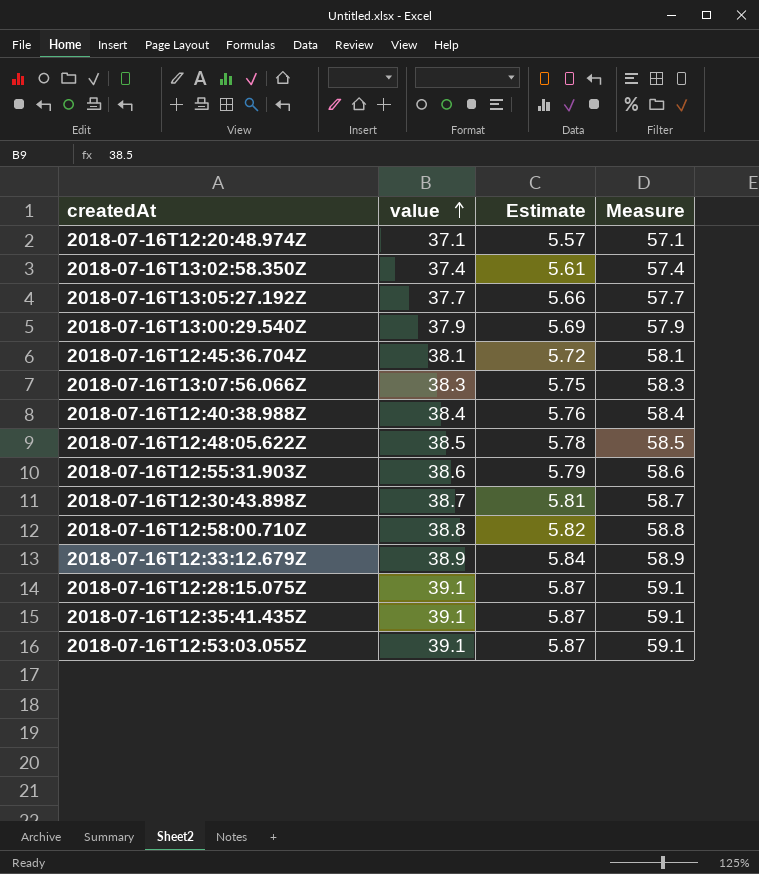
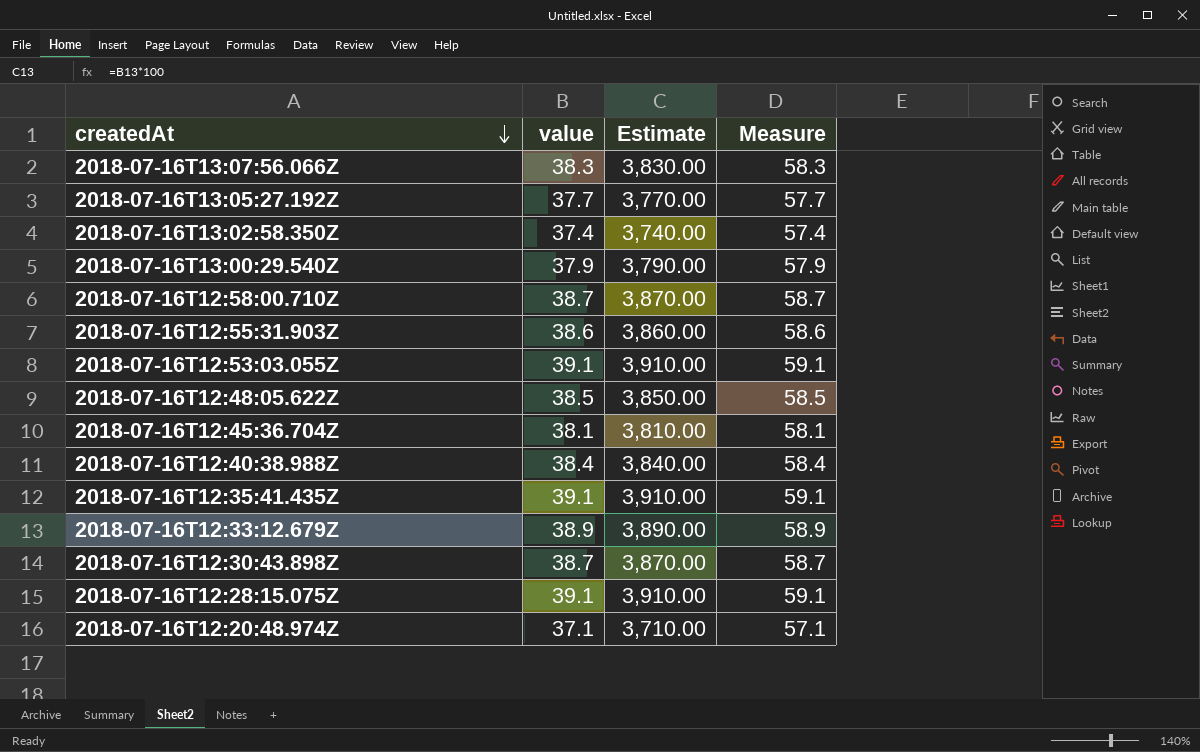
row order: value ascending -> createdAt descending
column Estimate | formula: [value] * 0.15 -> [value] * 100
2018-07-16T12:58:00.710Z | value: 38.8 -> 38.7
2018-07-16T12:58:00.710Z | Measure: 58.8 -> 58.7

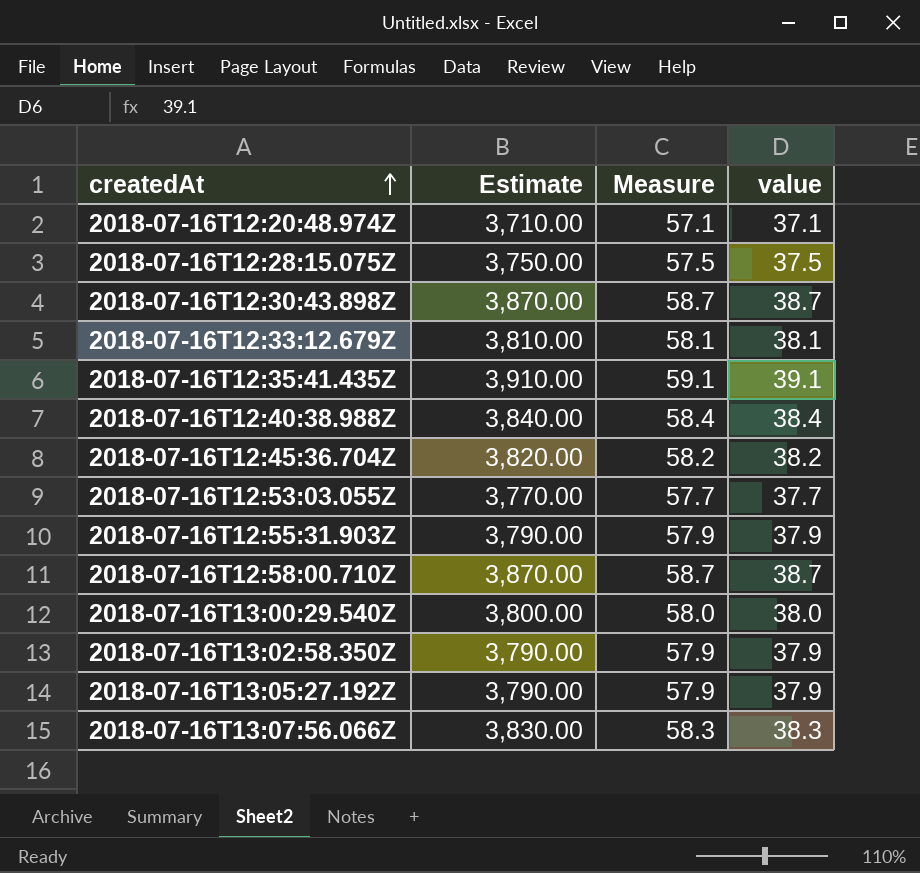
row order: createdAt descending -> createdAt ascending
column value | position: 2 -> 4
row 2018-07-16T12:48:05.622Z: 38.5 | 3,850.00 | 58.5 -> none
2018-07-16T12:28:15.075Z | Estimate: 3,910.00 -> 3,750.00
2018-07-16T12:28:15.075Z | Measure: 59.1 -> 57.5
2018-07-16T12:28:15.075Z | value: 39.1 -> 37.5
2018-07-16T12:33:12.679Z | Estimate: 3,890.00 -> 3,810.00
2018-07-16T12:33:12.679Z | Measure: 58.9 -> 58.1
2018-07-16T12:33:12.679Z | value: 38.9 -> 38.1
2018-07-16T12:45:36.704Z | Estimate: 3,810.00 -> 3,820.00
2018-07-16T12:45:36.704Z | Measure: 58.1 -> 58.2
2018-07-16T12:45:36.704Z | value: 38.1 -> 38.2
2018-07-16T12:53:03.055Z | Estimate: 3,910.00 -> 3,770.00
2018-07-16T12:53:03.055Z | Measure: 59.1 -> 57.7
2018-07-16T12:53:03.055Z | value: 39.1 -> 37.7
2018-07-16T12:55:31.903Z | Estimate: 3,860.00 -> 3,790.00
2018-07-16T12:55:31.903Z | Measure: 58.6 -> 57.9
2018-07-16T12:55:31.903Z | value: 38.6 -> 37.9
2018-07-16T13:00:29.540Z | Estimate: 3,790.00 -> 3,800.00
2018-07-16T13:00:29.540Z | Measure: 57.9 -> 58.0
2018-07-16T13:00:29.540Z | value: 37.9 -> 38.0
2018-07-16T13:02:58.350Z | Estimate: 3,740.00 -> 3,790.00
2018-07-16T13:02:58.350Z | Measure: 57.4 -> 57.9
2018-07-16T13:02:58.350Z | value: 37.4 -> 37.9
2018-07-16T13:05:27.192Z | Estimate: 3,770.00 -> 3,790.00
2018-07-16T13:05:27.192Z | Measure: 57.7 -> 57.9
2018-07-16T13:05:27.192Z | value: 37.7 -> 37.9

